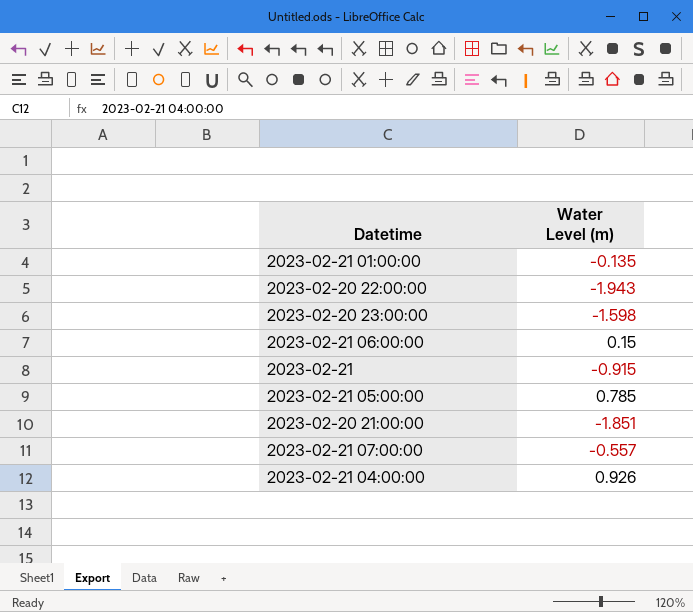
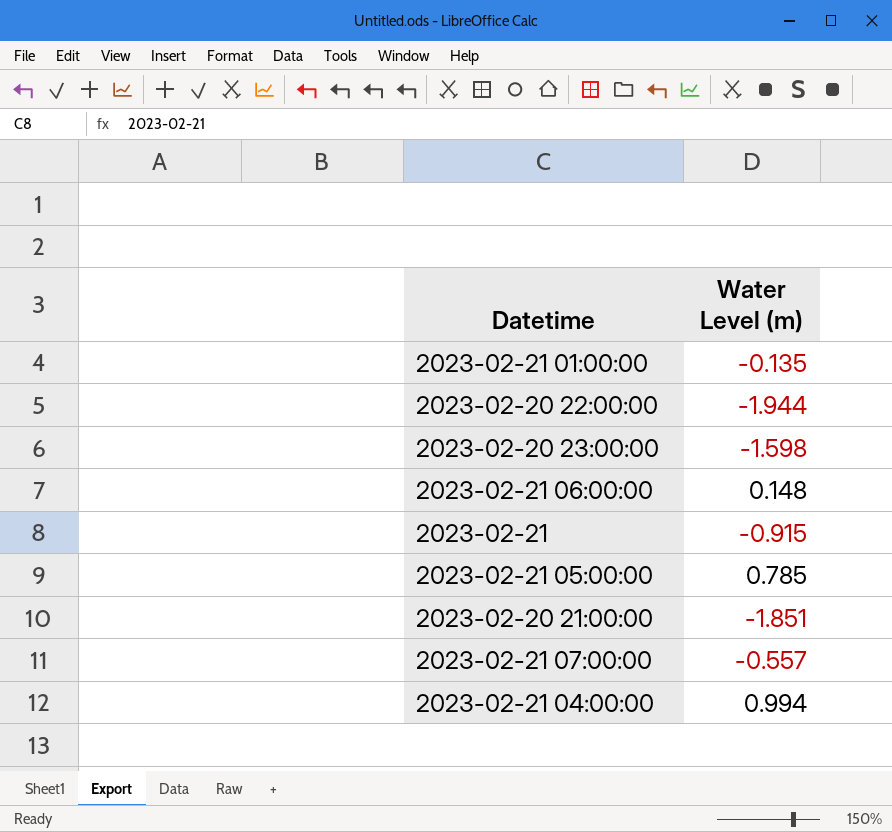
2023-02-20 22:00:00 | Water Level (m): -1.943 -> -1.944
2023-02-21 06:00:00 | Water Level (m): 0.15 -> 0.148
2023-02-21 04:00:00 | Water Level (m): 0.926 -> 0.994

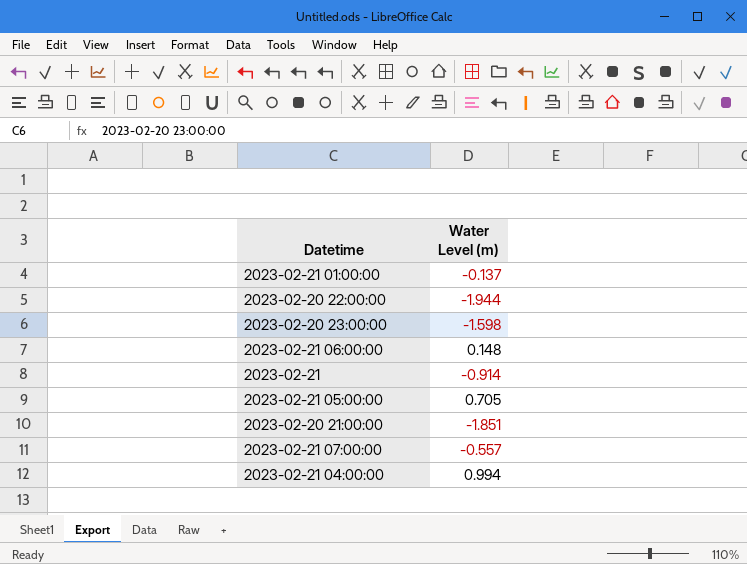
2023-02-21 01:00:00 | Water Level (m): -0.135 -> -0.137
2023-02-21 | Water Level (m): -0.915 -> -0.914
2023-02-21 05:00:00 | Water Level (m): 0.785 -> 0.705

